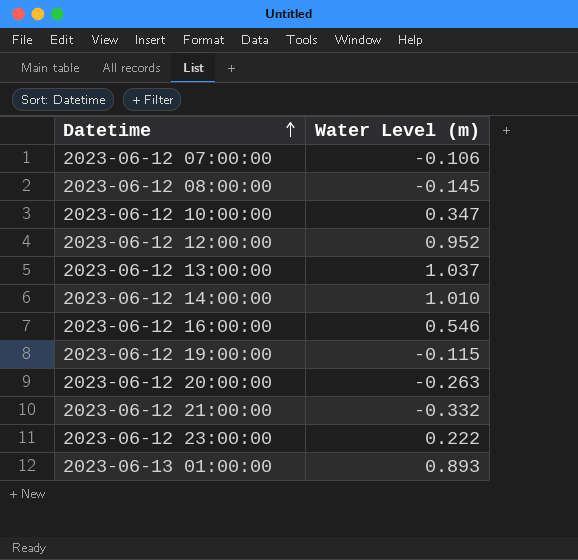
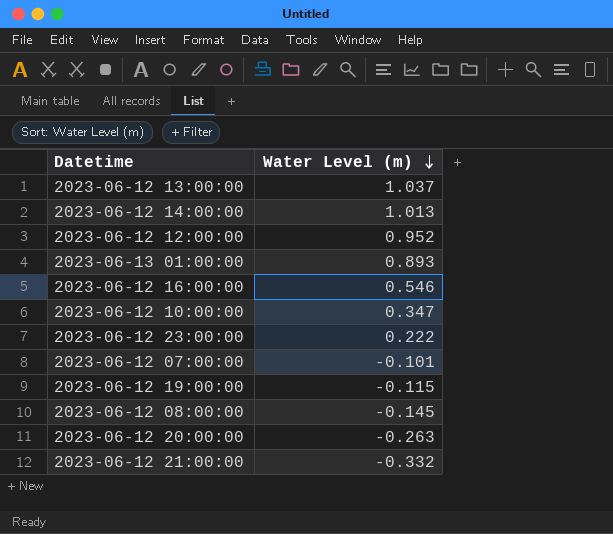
row order: Datetime ascending -> Water Level (m) descending
2023-06-12 14:00:00 | Water Level (m): 1.010 -> 1.013
2023-06-12 07:00:00 | Water Level (m): -0.106 -> -0.101

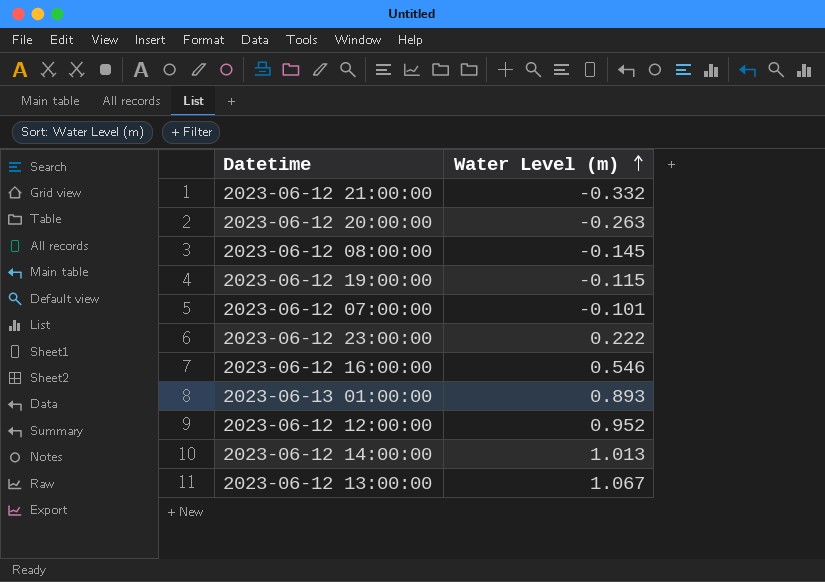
row order: Water Level (m) descending -> Water Level (m) ascending
row 2023-06-12 10:00:00: 0.347 -> none
2023-06-12 13:00:00 | Water Level (m): 1.037 -> 1.067

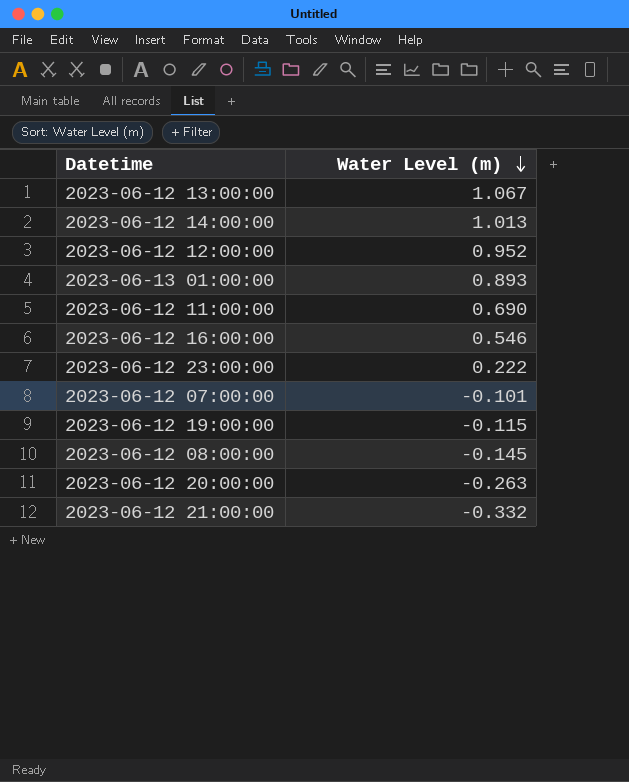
row order: Water Level (m) ascending -> Water Level (m) descending
row 2023-06-12 11:00:00: none -> 0.690

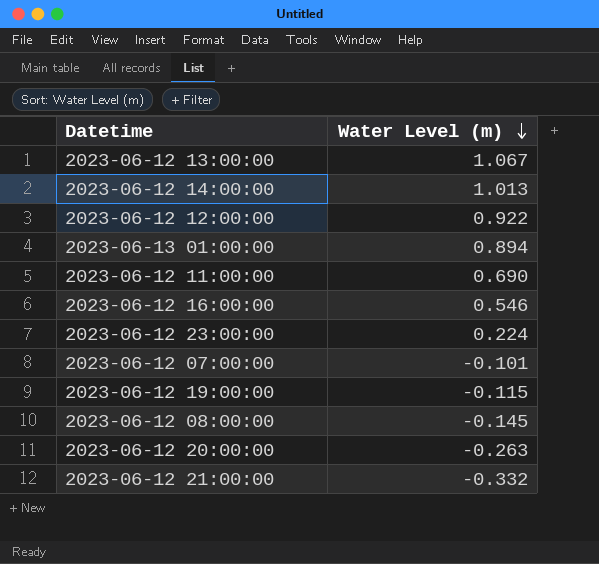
2023-06-12 12:00:00 | Water Level (m): 0.952 -> 0.922
2023-06-13 01:00:00 | Water Level (m): 0.893 -> 0.894
2023-06-12 23:00:00 | Water Level (m): 0.222 -> 0.224

